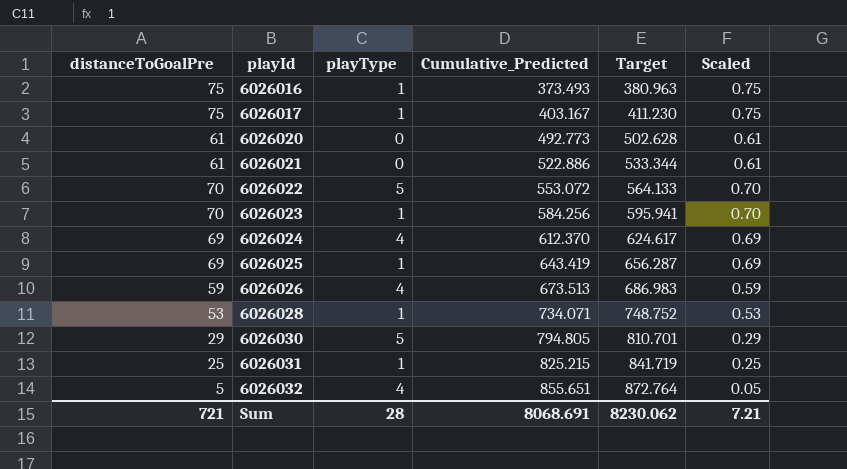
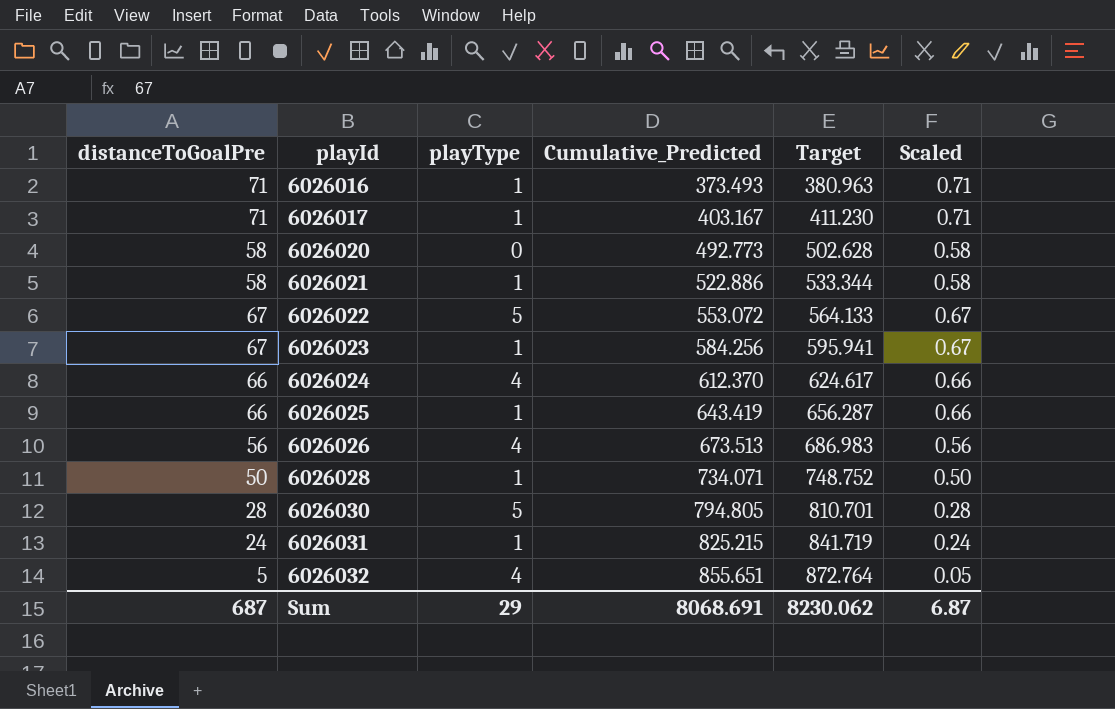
6026016 | distanceToGoalPre: 75 -> 71
6026016 | Scaled: 0.75 -> 0.71
6026017 | distanceToGoalPre: 75 -> 71
6026017 | Scaled: 0.75 -> 0.71
6026020 | distanceToGoalPre: 61 -> 58
6026020 | Scaled: 0.61 -> 0.58
6026021 | distanceToGoalPre: 61 -> 58
6026021 | playType: 0 -> 1
6026021 | Scaled: 0.61 -> 0.58
6026022 | distanceToGoalPre: 70 -> 67
6026022 | Scaled: 0.70 -> 0.67
6026023 | distanceToGoalPre: 70 -> 67
6026023 | Scaled: 0.70 -> 0.67
6026024 | distanceToGoalPre: 69 -> 66
6026024 | Scaled: 0.69 -> 0.66
6026025 | distanceToGoalPre: 69 -> 66
6026025 | Scaled: 0.69 -> 0.66
6026026 | distanceToGoalPre: 59 -> 56
6026026 | Scaled: 0.59 -> 0.56
6026028 | distanceToGoalPre: 53 -> 50
6026028 | Scaled: 0.53 -> 0.50
6026030 | distanceToGoalPre: 29 -> 28
6026030 | Scaled: 0.29 -> 0.28
6026031 | distanceToGoalPre: 25 -> 24
6026031 | Scaled: 0.25 -> 0.24
Sum | distanceToGoalPre: 721 -> 687
Sum | playType: 28 -> 29
Sum | Scaled: 7.21 -> 6.87

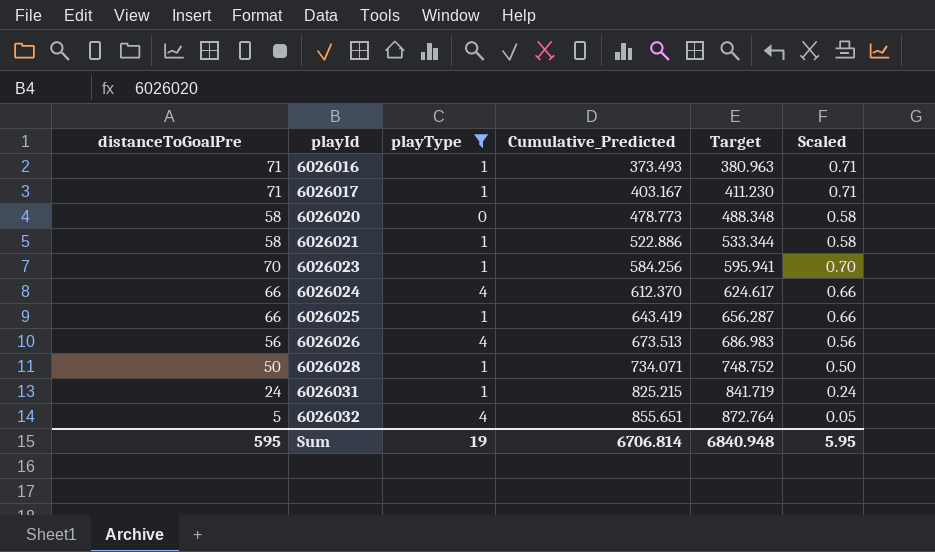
filter: none -> playType != 5
6026020 | Cumulative_Predicted: 492.773 -> 478.773
6026020 | Target: 502.628 -> 488.348
6026023 | distanceToGoalPre: 67 -> 70
6026023 | Scaled: 0.67 -> 0.70
Sum | distanceToGoalPre: 687 -> 595
Sum | playType: 29 -> 19
Sum | Cumulative_Predicted: 8068.691 -> 6706.814
Sum | Target: 8230.062 -> 6840.948
Sum | Scaled: 6.87 -> 5.95

